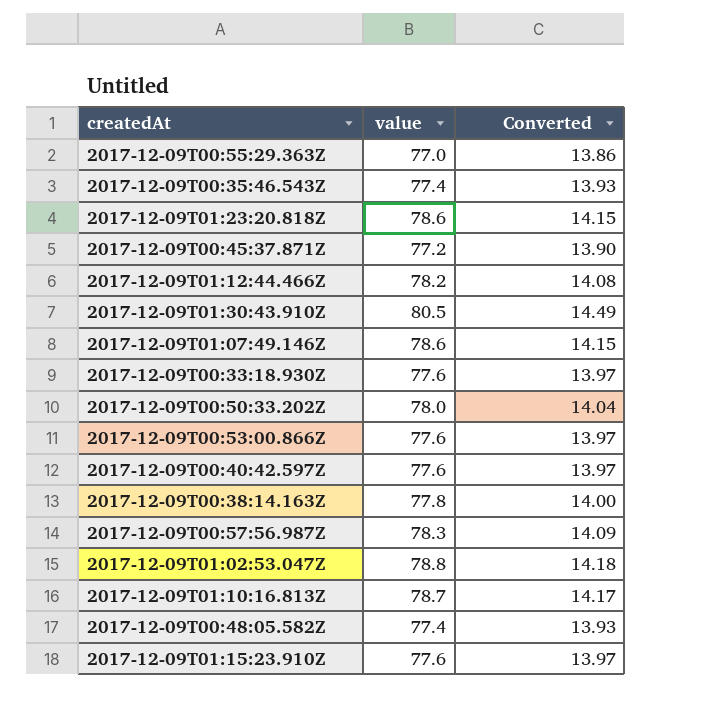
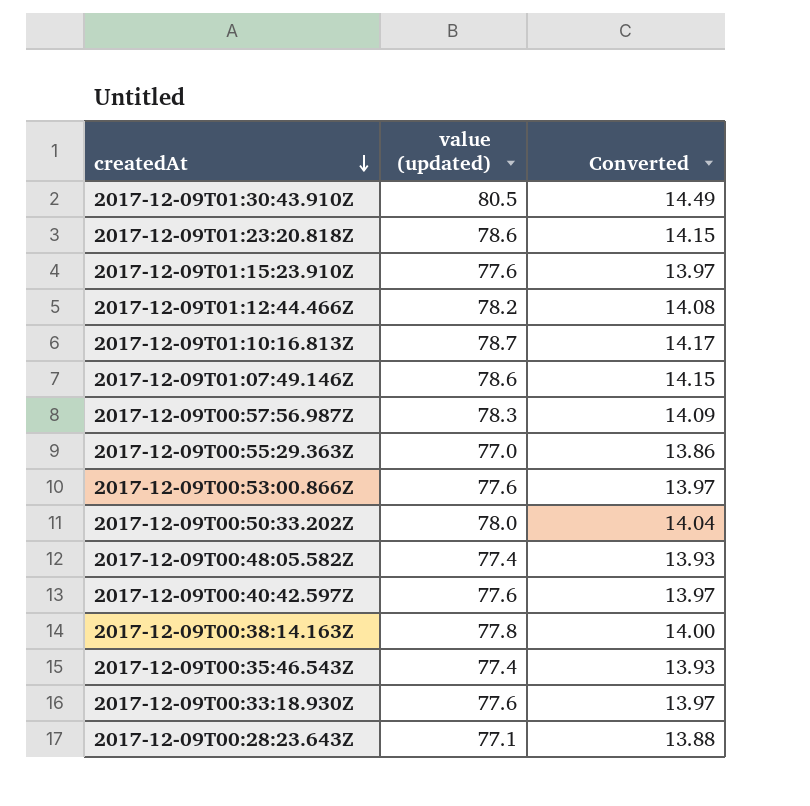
row order: none -> createdAt descending
column name: value -> value (updated)
row 2017-12-09T00:45:37.871Z: 77.2 | 13.90 -> none
row 2017-12-09T01:02:53.047Z: 78.8 | 14.18 -> none
row 2017-12-09T00:28:23.643Z: none -> 77.1 | 13.88

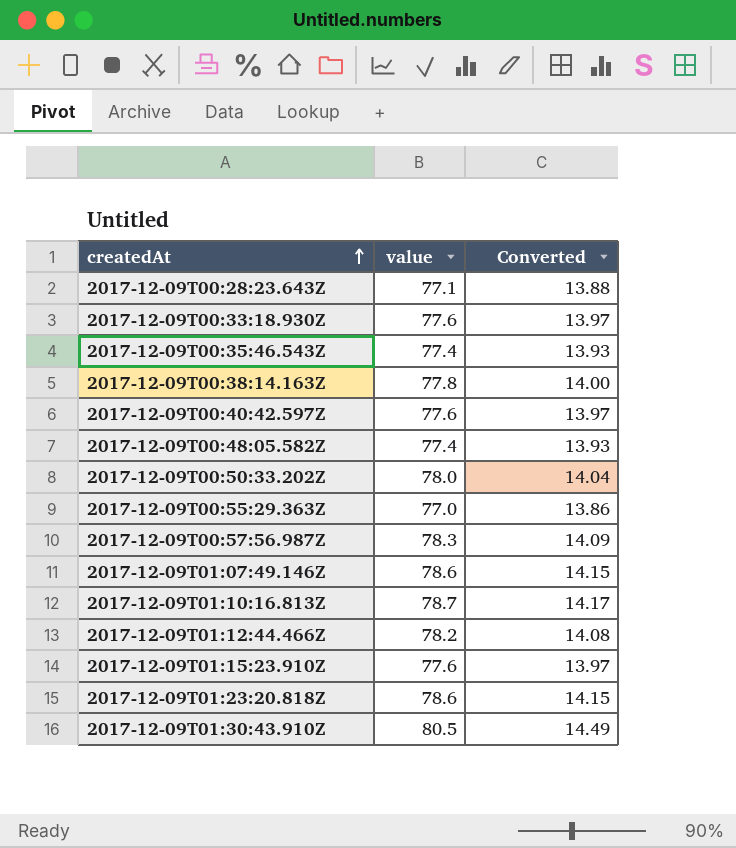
row order: createdAt descending -> createdAt ascending
column name: value (updated) -> value
row 2017-12-09T00:53:00.866Z: 77.6 | 13.97 -> none

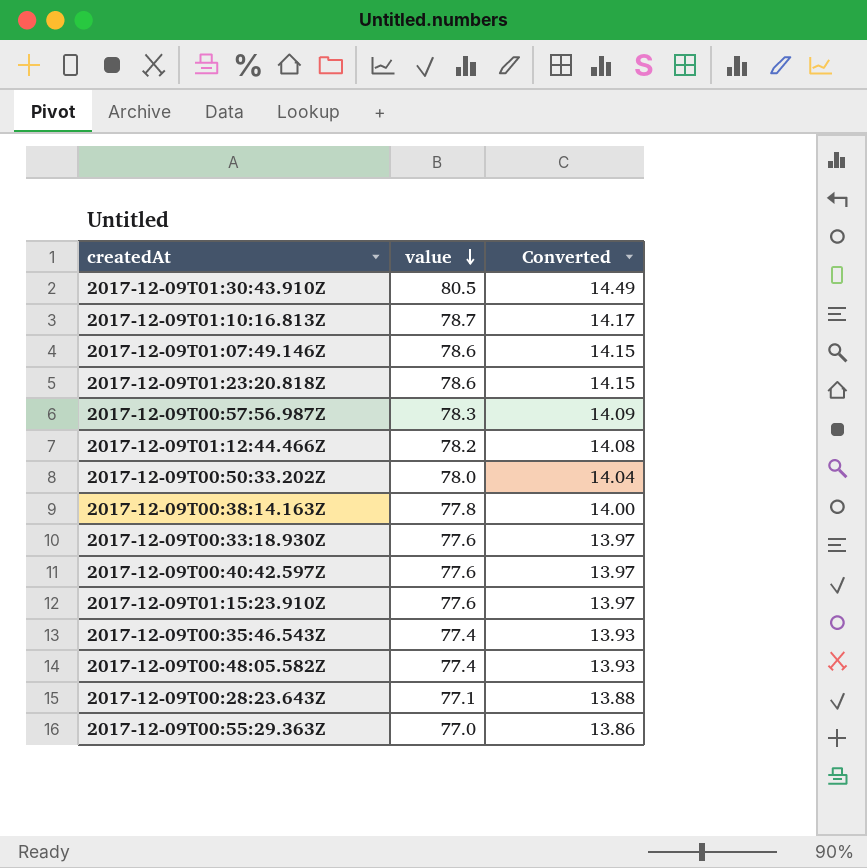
row order: createdAt ascending -> value descending

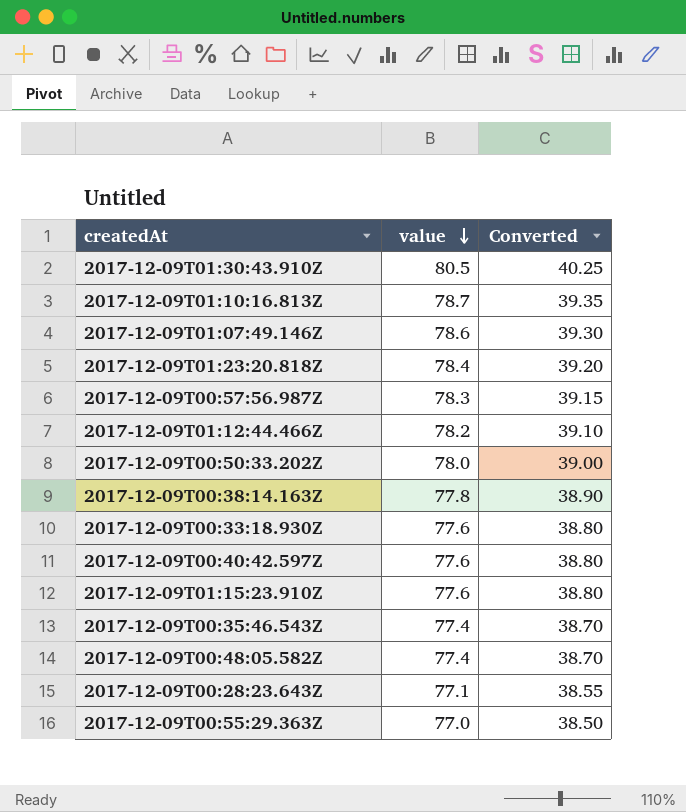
column Converted | formula: [value] * 0.18 -> [value] * 0.5
2017-12-09T01:23:20.818Z | value: 78.6 -> 78.4

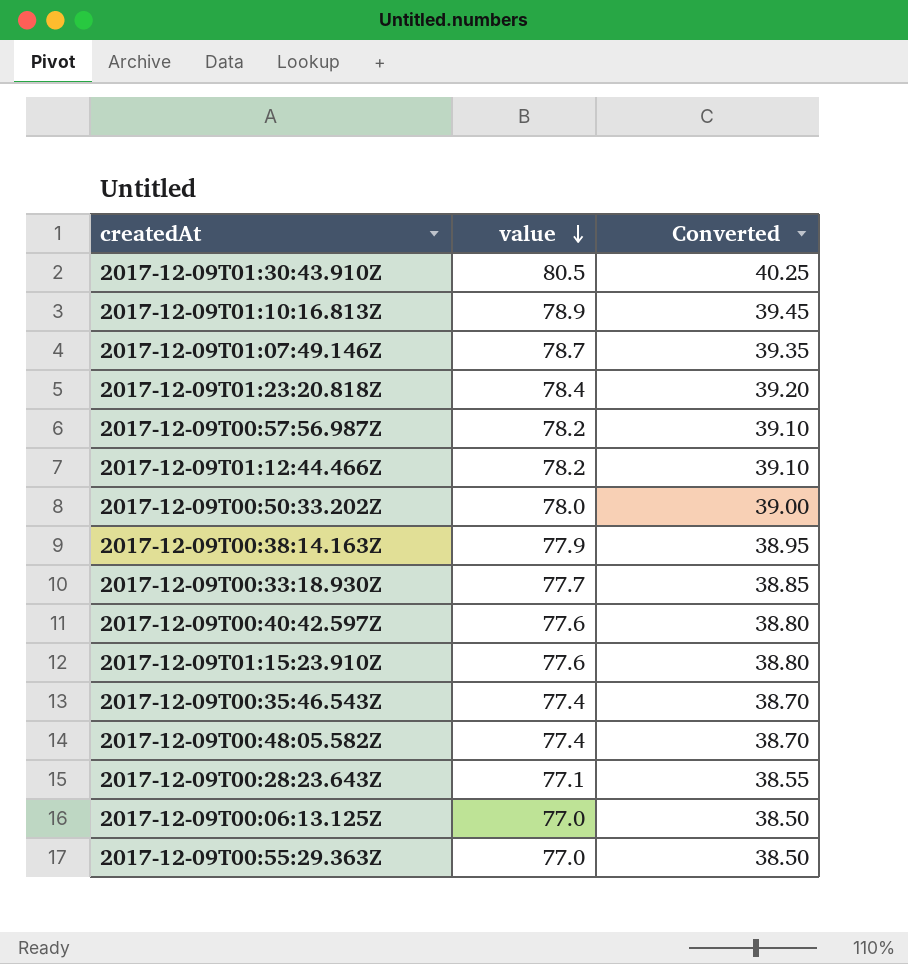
2017-12-09T01:10:16.813Z | value: 78.7 -> 78.9
2017-12-09T01:10:16.813Z | Converted: 39.35 -> 39.45
2017-12-09T01:07:49.146Z | value: 78.6 -> 78.7
2017-12-09T01:07:49.146Z | Converted: 39.30 -> 39.35
2017-12-09T00:57:56.987Z | value: 78.3 -> 78.2
2017-12-09T00:57:56.987Z | Converted: 39.15 -> 39.10
2017-12-09T00:38:14.163Z | value: 77.8 -> 77.9
2017-12-09T00:38:14.163Z | Converted: 38.90 -> 38.95
2017-12-09T00:33:18.930Z | value: 77.6 -> 77.7
2017-12-09T00:33:18.930Z | Converted: 38.80 -> 38.85
row 2017-12-09T00:06:13.125Z: none -> 77.0 | 38.50

